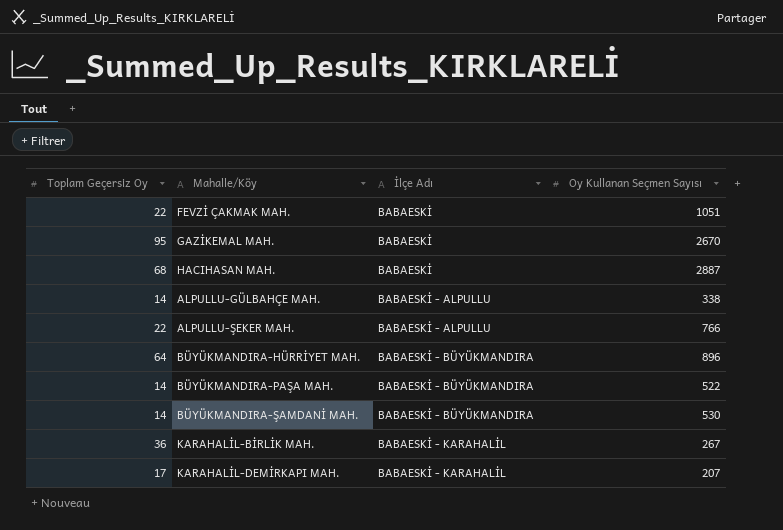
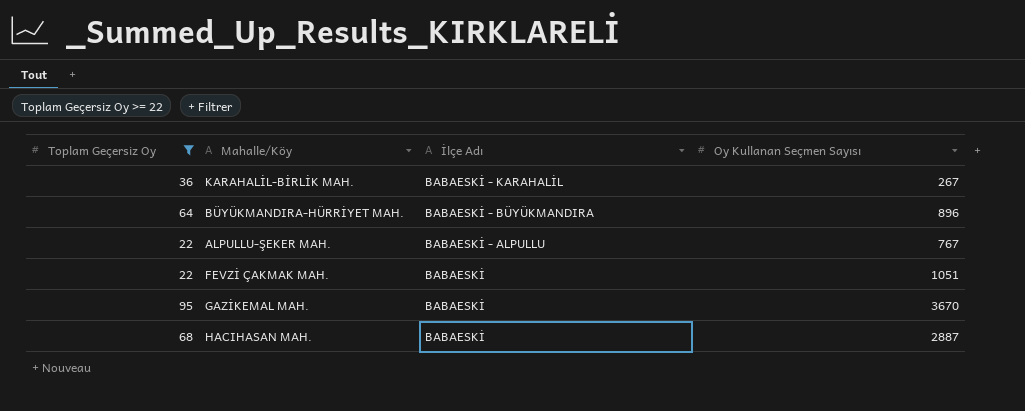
filter: none -> Toplam Geçersiz Oy >= 22
row order: İlçe Adı ascending -> İlçe Adı descending
ALPULLU-ŞEKER MAH. | Oy Kullanan Seçmen Sayısı: 766 -> 767
GAZİKEMAL MAH. | Oy Kullanan Seçmen Sayısı: 2670 -> 3670

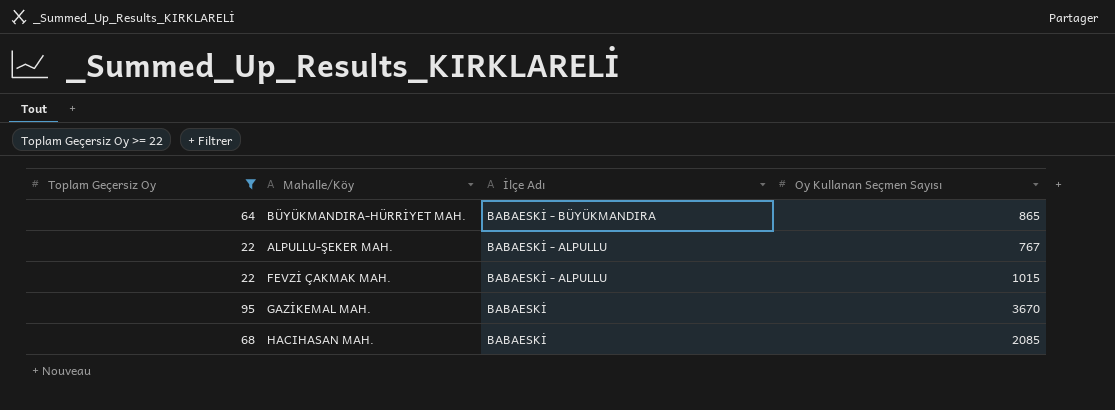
row KARAHALİL-BİRLİK MAH.: 36 | BABAESKİ - KARAHALİL | 267 -> none
BÜYÜKMANDIRA-HÜRRİYET MAH. | Oy Kullanan Seçmen Sayısı: 896 -> 865
FEVZİ ÇAKMAK MAH. | İlçe Adı: BABAESKİ -> BABAESKİ - ALPULLU
FEVZİ ÇAKMAK MAH. | Oy Kullanan Seçmen Sayısı: 1051 -> 1015
HACIHASAN MAH. | Oy Kullanan Seçmen Sayısı: 2887 -> 2085

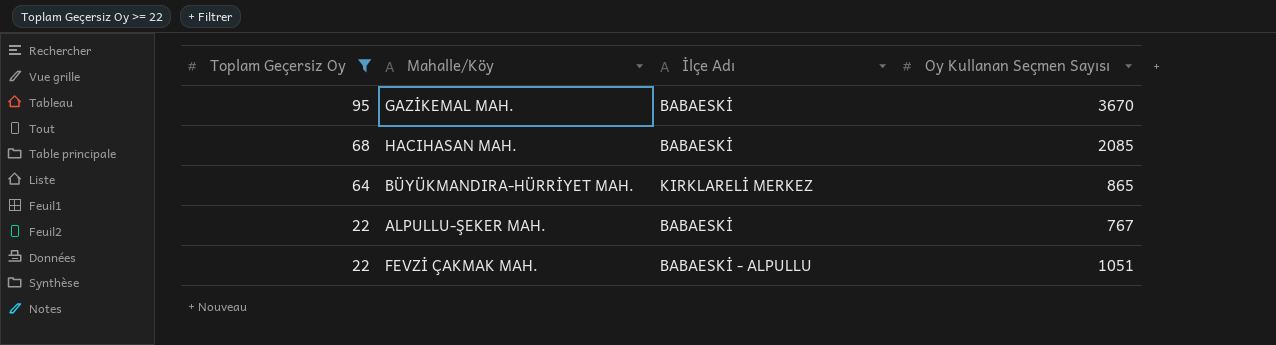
row order: İlçe Adı descending -> Toplam Geçersiz Oy descending
BÜYÜKMANDIRA-HÜRRİYET MAH. | İlçe Adı: BABAESKİ - BÜYÜKMANDIRA -> KIRKLARELİ MERKEZ
ALPULLU-ŞEKER MAH. | İlçe Adı: BABAESKİ - ALPULLU -> BABAESKİ
FEVZİ ÇAKMAK MAH. | Oy Kullanan Seçmen Sayısı: 1015 -> 1051

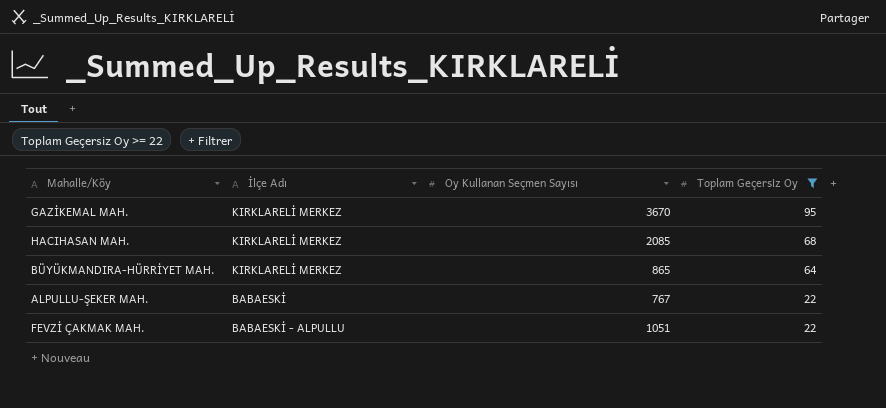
column Toplam Geçersiz Oy | position: 1 -> 4
GAZİKEMAL MAH. | İlçe Adı: BABAESKİ -> KIRKLARELİ MERKEZ
HACIHASAN MAH. | İlçe Adı: BABAESKİ -> KIRKLARELİ MERKEZ

